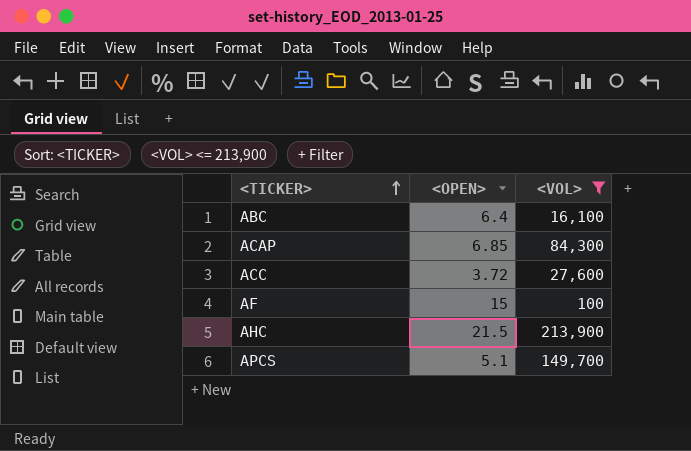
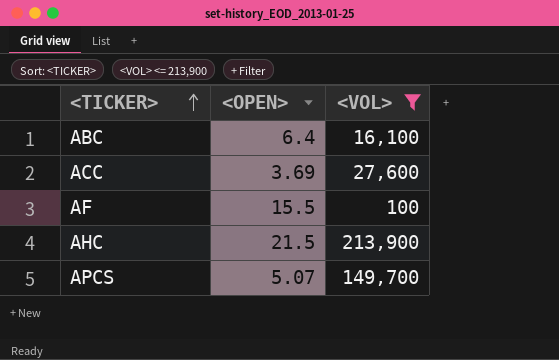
row ACAP: 6.85 | 84,300 -> none
ACC | <OPEN>: 3.72 -> 3.69
AF | <OPEN>: 15 -> 15.5
APCS | <OPEN>: 5.1 -> 5.07

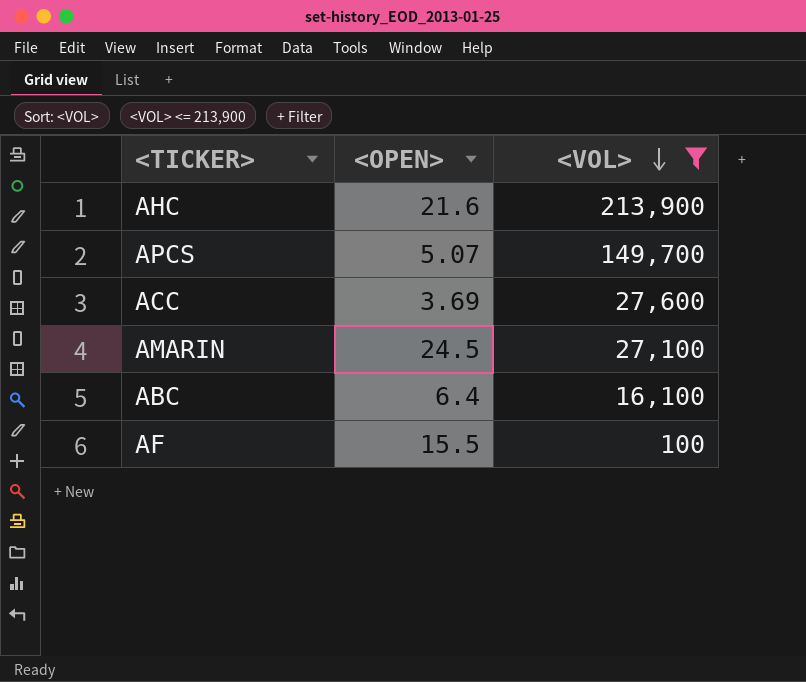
row order: <TICKER> ascending -> <VOL> descending
AHC | <OPEN>: 21.5 -> 21.6
row AMARIN: none -> 24.5 | 27,100

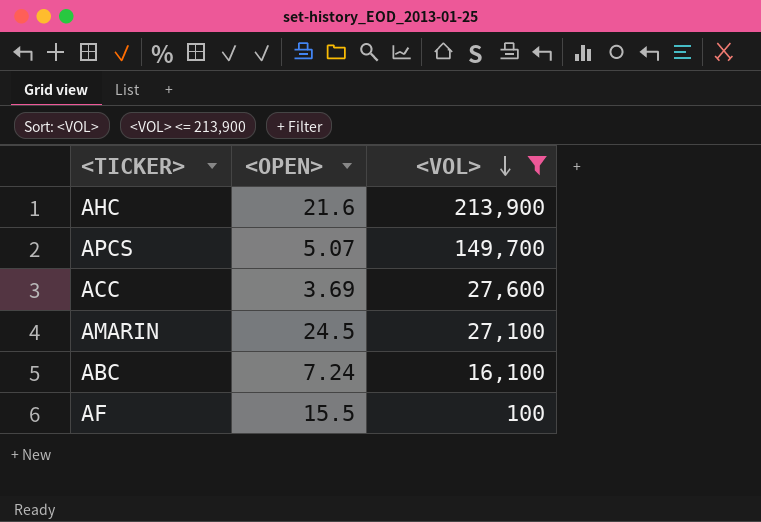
ABC | <OPEN>: 6.4 -> 7.24

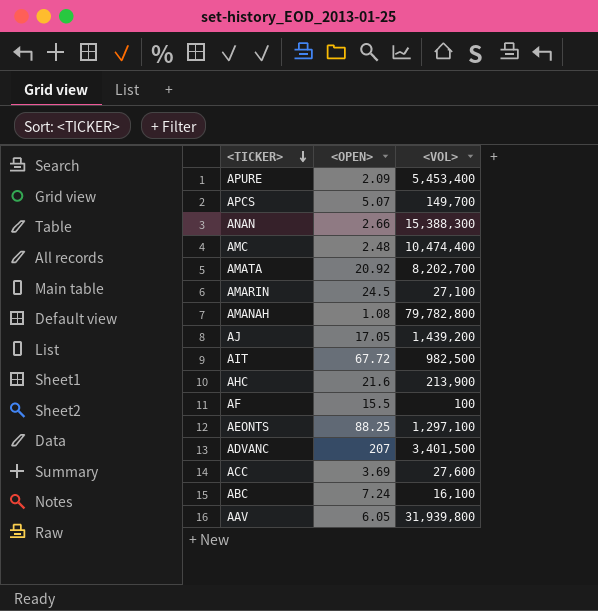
filter: <VOL> <= 213,900 -> none
row order: <VOL> descending -> <TICKER> descending

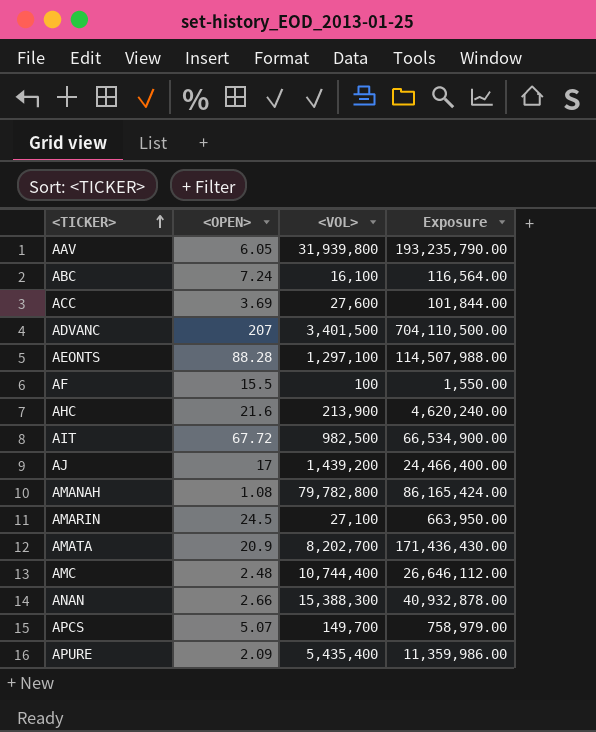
row order: <TICKER> descending -> <TICKER> ascending
column Exposure | formula: none -> [<OPEN>] * [<VOL>]
AEONTS | <OPEN>: 88.25 -> 88.28
AJ | <OPEN>: 17.05 -> 17
AMATA | <OPEN>: 20.92 -> 20.9
AMC | <VOL>: 10,474,400 -> 10,744,400
APURE | <VOL>: 5,453,400 -> 5,435,400

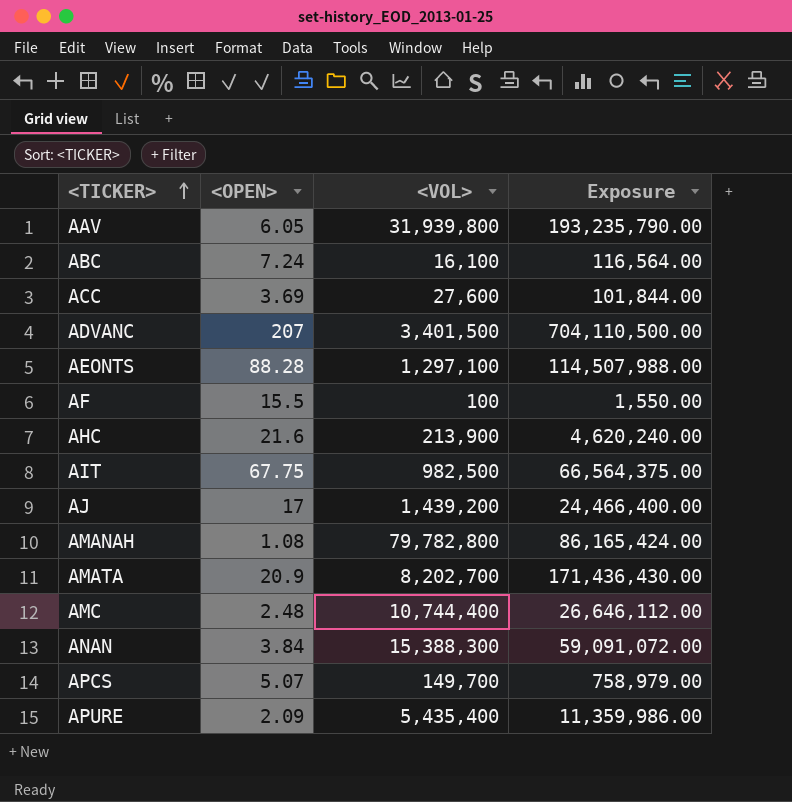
row AMARIN: 24.5 | 27,100 | 663,950.00 -> none
AIT | <OPEN>: 67.72 -> 67.75
AIT | Exposure: 66,534,900.00 -> 66,564,375.00
ANAN | <OPEN>: 2.66 -> 3.84
ANAN | Exposure: 40,932,878.00 -> 59,091,072.00

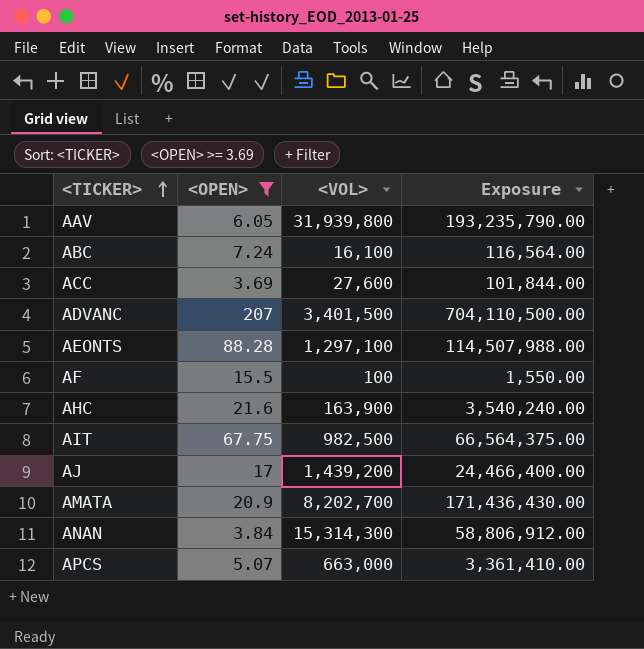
filter: none -> <OPEN> >= 3.69
AHC | <VOL>: 213,900 -> 163,900
AHC | Exposure: 4,620,240.00 -> 3,540,240.00
ANAN | <VOL>: 15,388,300 -> 15,314,300
ANAN | Exposure: 59,091,072.00 -> 58,806,912.00
APCS | <VOL>: 149,700 -> 663,000
APCS | Exposure: 758,979.00 -> 3,361,410.00

